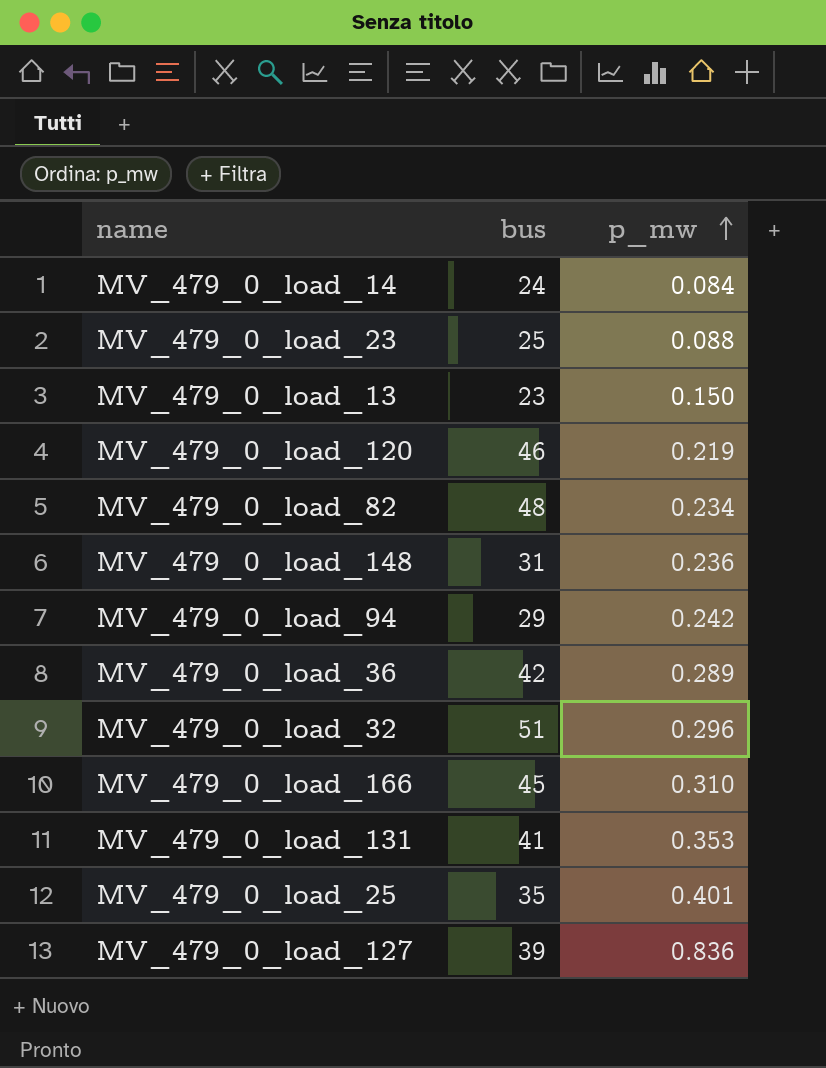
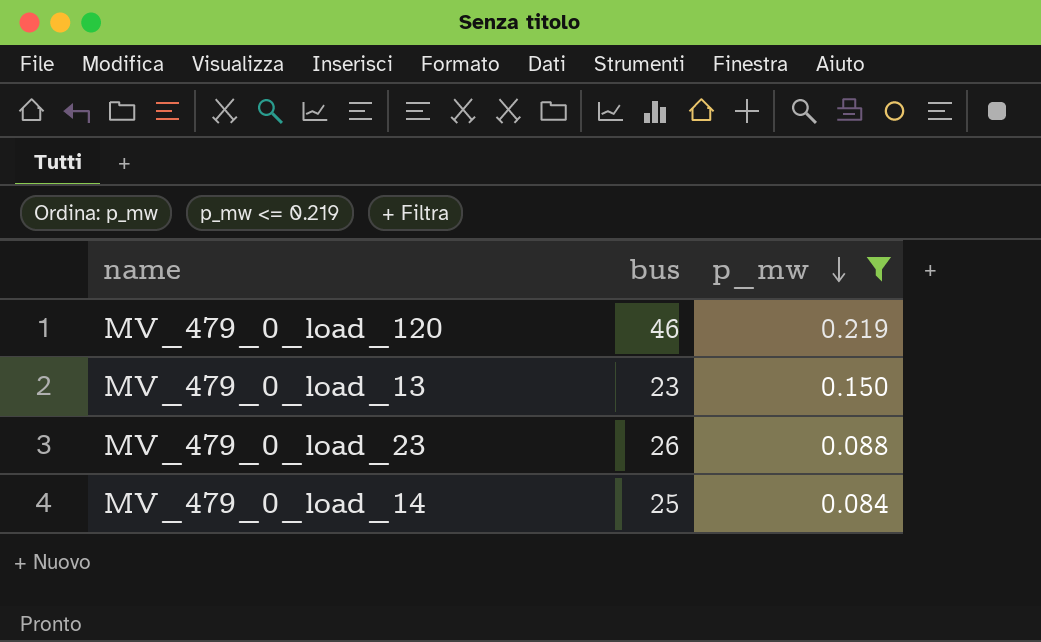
filter: none -> p_mw <= 0.219
row order: p_mw ascending -> p_mw descending
MV_479_0_load_23 | bus: 25 -> 26
MV_479_0_load_14 | bus: 24 -> 25

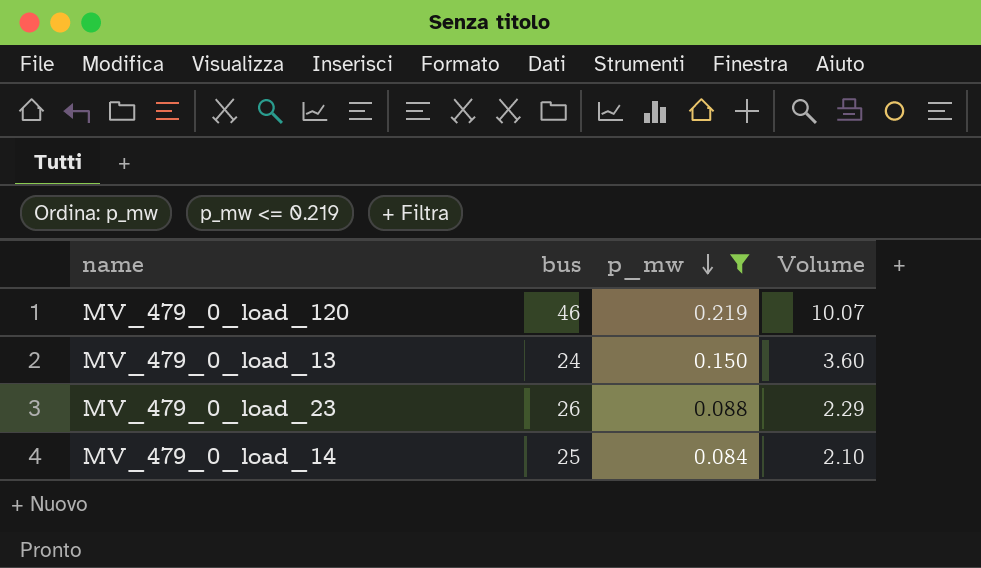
column Volume | formula: none -> [bus] * [p_mw]
MV_479_0_load_13 | bus: 23 -> 24

